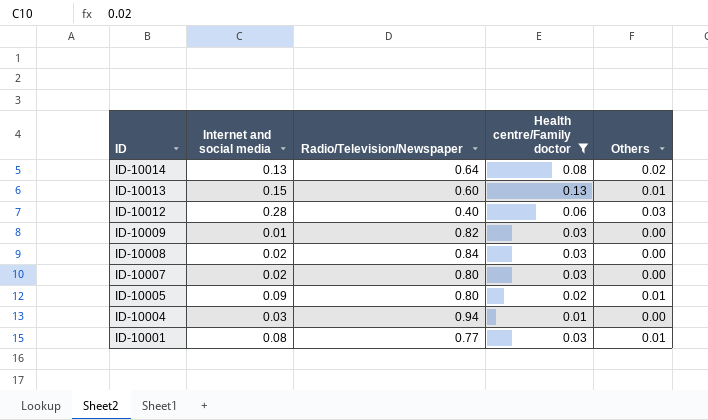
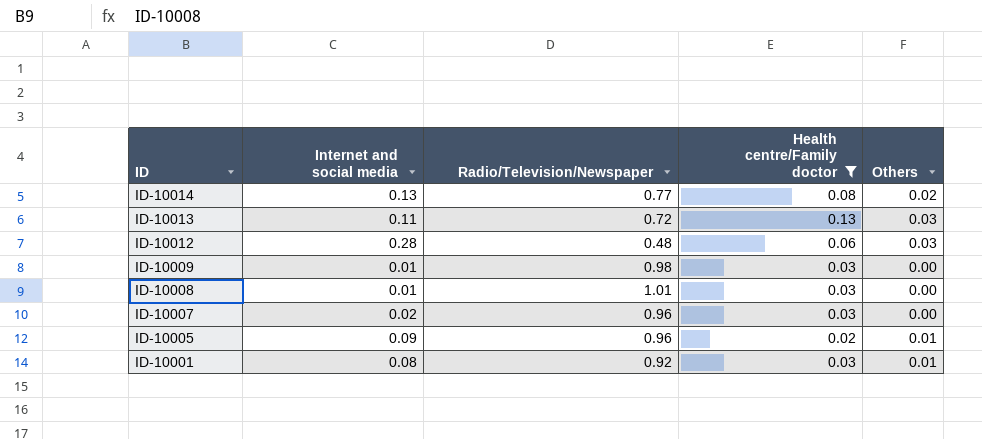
row ID-10004: 0.03 | 0.94 | 0.01 | 0.00 -> none
ID-10014 | Radio/Television/Newspaper: 0.64 -> 0.77
ID-10013 | Internet and social media: 0.15 -> 0.11
ID-10013 | Radio/Television/Newspaper: 0.60 -> 0.72
ID-10013 | Others: 0.01 -> 0.03
ID-10012 | Radio/Television/Newspaper: 0.40 -> 0.48
ID-10009 | Radio/Television/Newspaper: 0.82 -> 0.98
ID-10008 | Internet and social media: 0.02 -> 0.01
ID-10008 | Radio/Television/Newspaper: 0.84 -> 1.01
ID-10007 | Radio/Television/Newspaper: 0.80 -> 0.96
ID-10005 | Radio/Television/Newspaper: 0.80 -> 0.96
ID-10001 | Radio/Television/Newspaper: 0.77 -> 0.92

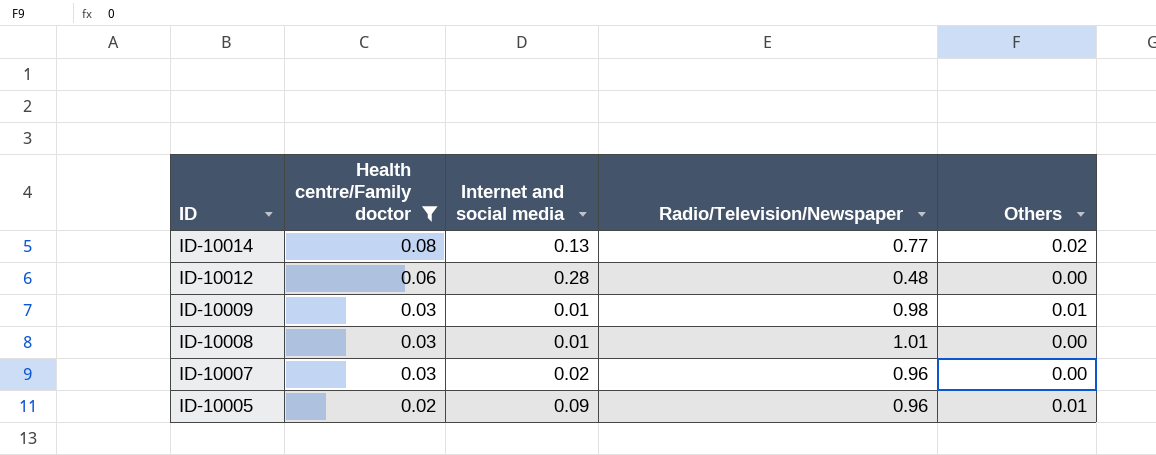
column Health centre/Family doctor | position: 4 -> 2
row ID-10013: 0.11 | 0.72 | 0.13 | 0.03 -> none
row ID-10001: 0.08 | 0.92 | 0.03 | 0.01 -> none
ID-10012 | Others: 0.03 -> 0.00
ID-10009 | Others: 0.00 -> 0.01

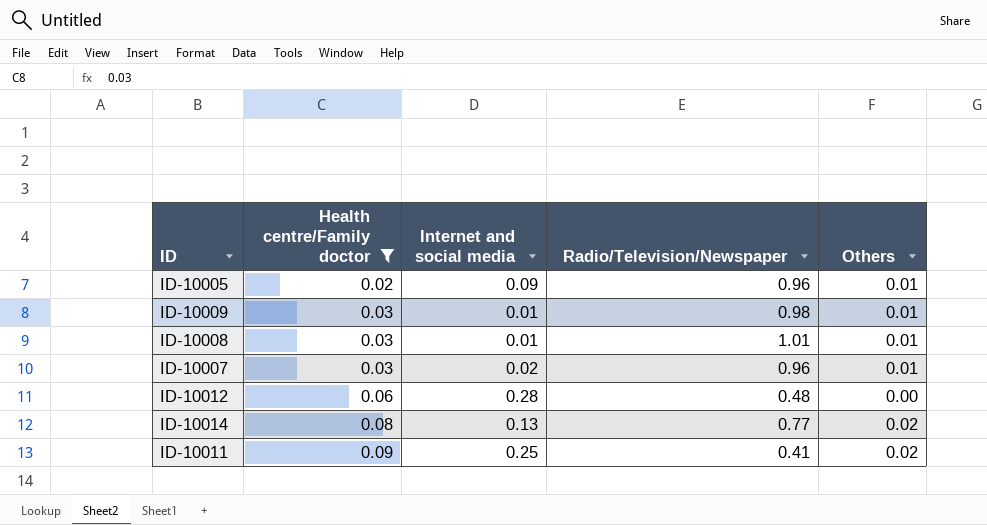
row order: ID descending -> Health centre/Family doctor ascending
ID-10008 | Others: 0.00 -> 0.01
ID-10007 | Others: 0.00 -> 0.01
row ID-10011: none -> 0.09 | 0.25 | 0.41 | 0.02

